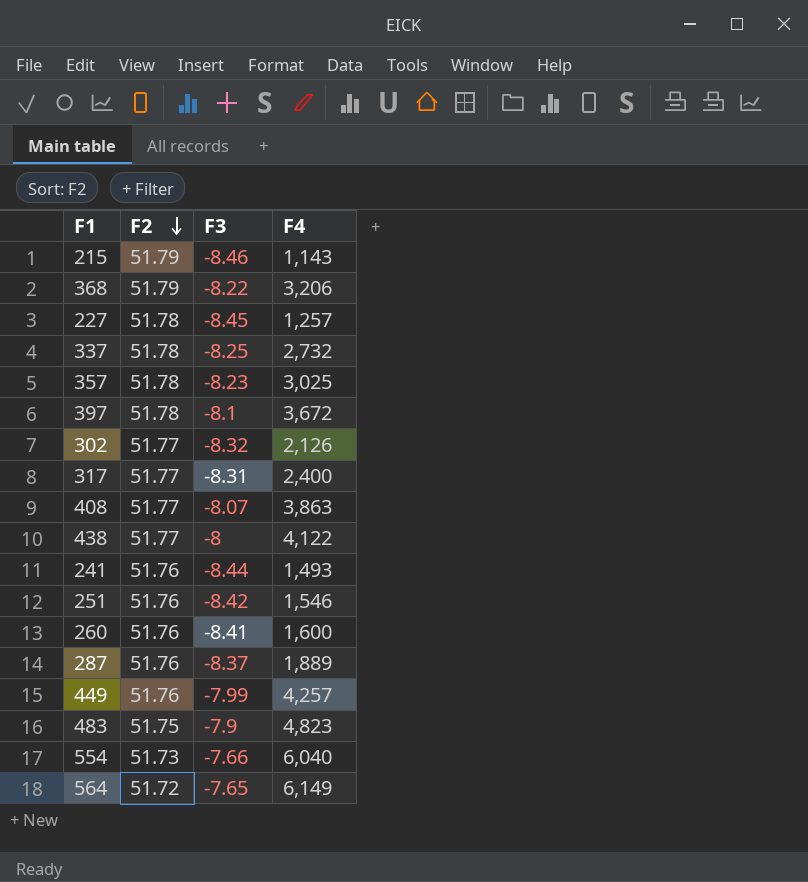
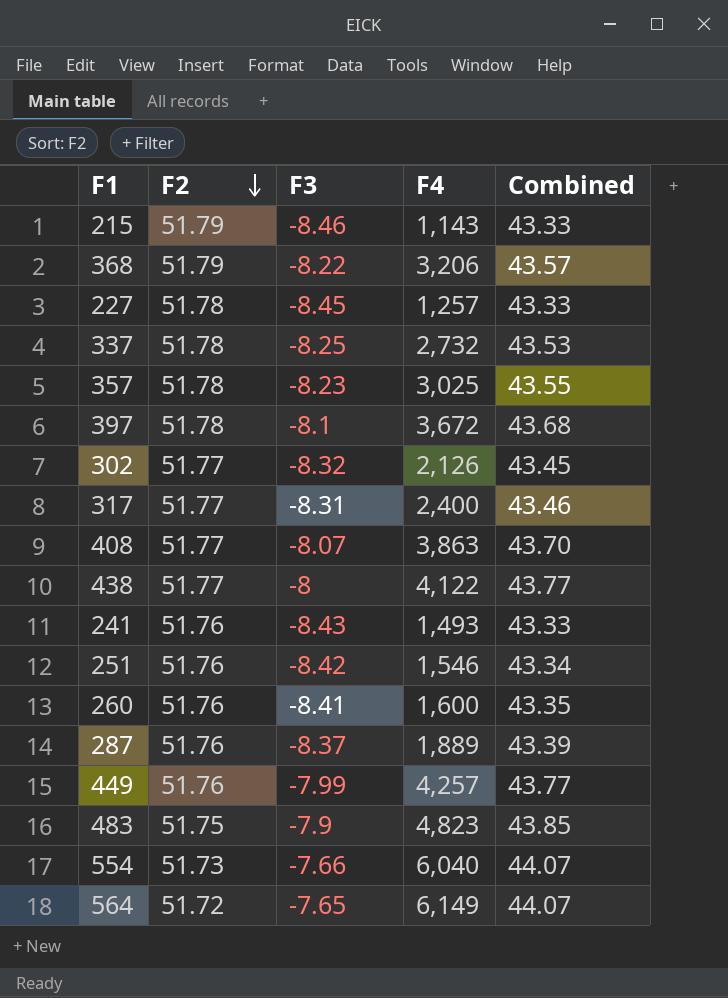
column Combined | formula: none -> [F2] + [F3]
241 | F3: -8.44 -> -8.43

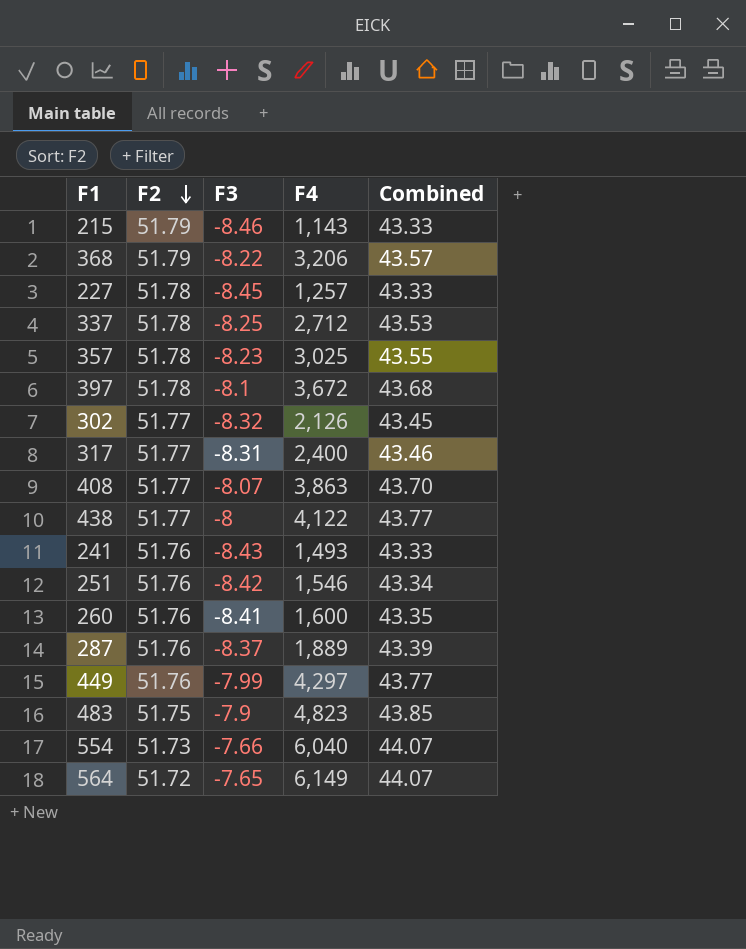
337 | F4: 2,732 -> 2,712
449 | F4: 4,257 -> 4,297

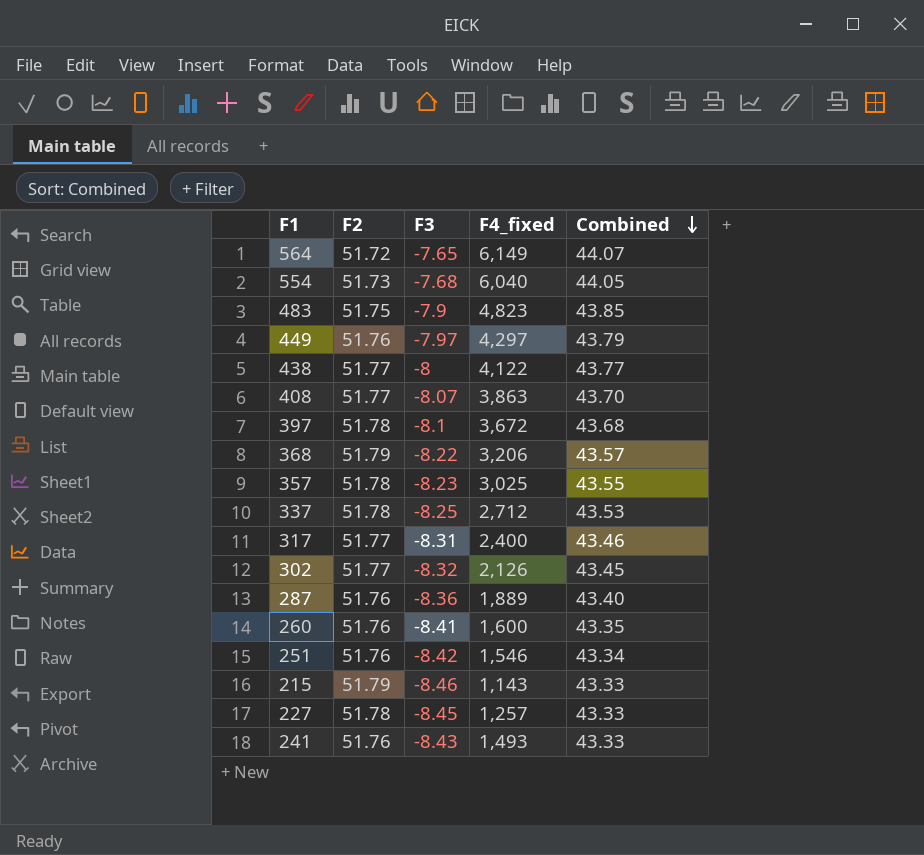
row order: F2 descending -> Combined descending
column name: F4 -> F4_fixed
554 | F3: -7.66 -> -7.68
554 | Combined: 44.07 -> 44.05
449 | F3: -7.99 -> -7.97
449 | Combined: 43.77 -> 43.79
287 | F3: -8.37 -> -8.36
287 | Combined: 43.39 -> 43.40

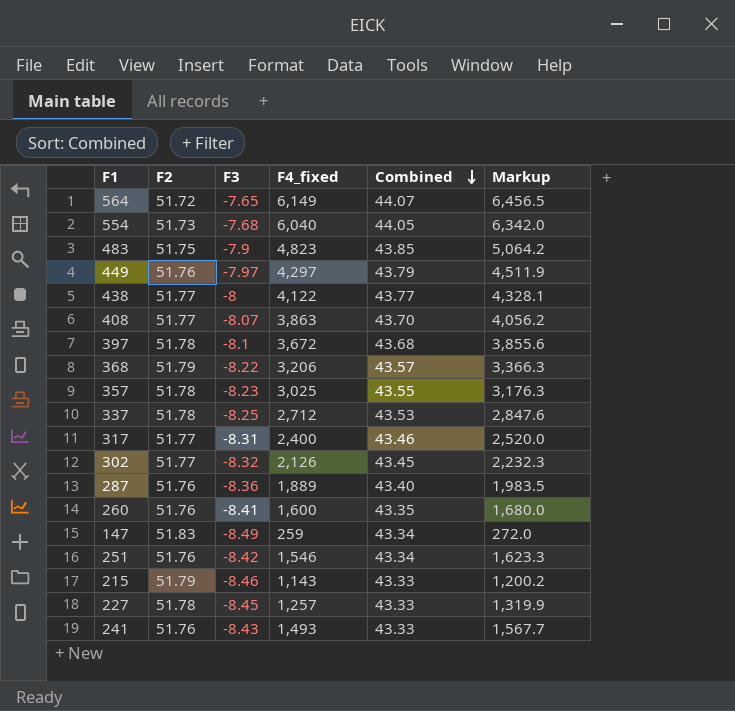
column Markup | formula: none -> [F4_fixed] * 1.05
row 147: none -> 51.83 | -8.49 | 259 | 43.34 | 272.0

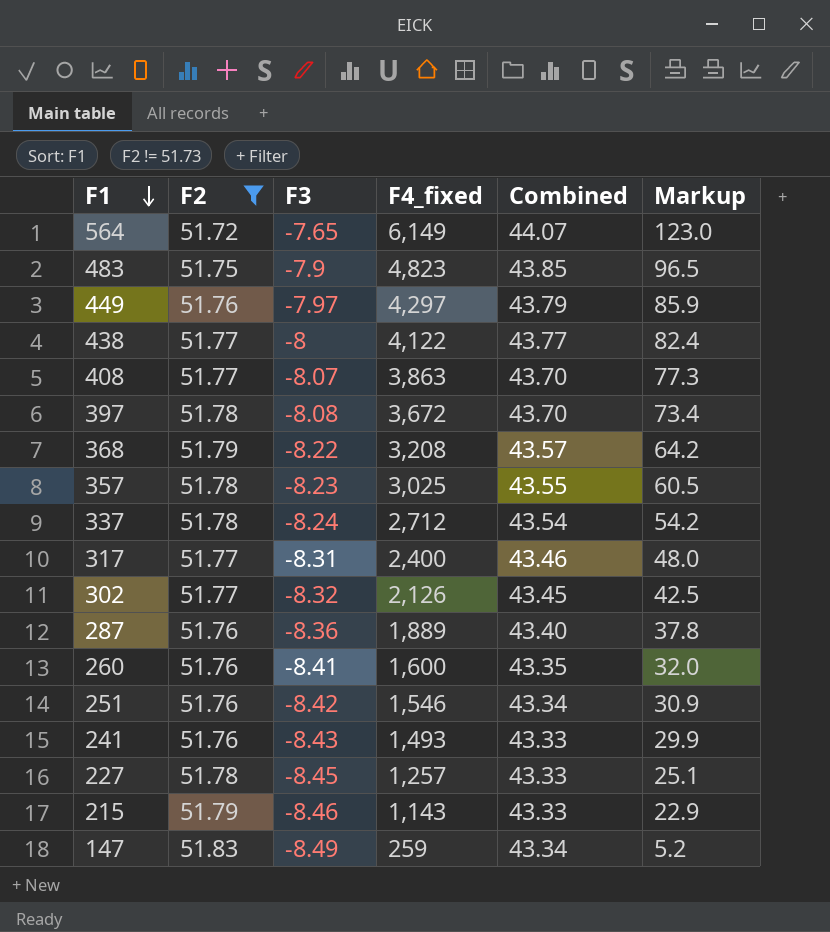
filter: none -> F2 != 51.73
row order: Combined descending -> F1 descending
column Markup | formula: [F4_fixed] * 1.05 -> [F4_fixed] * 0.02
397 | F3: -8.1 -> -8.08
397 | Combined: 43.68 -> 43.70
368 | F4_fixed: 3,206 -> 3,208
337 | F3: -8.25 -> -8.24
337 | Combined: 43.53 -> 43.54

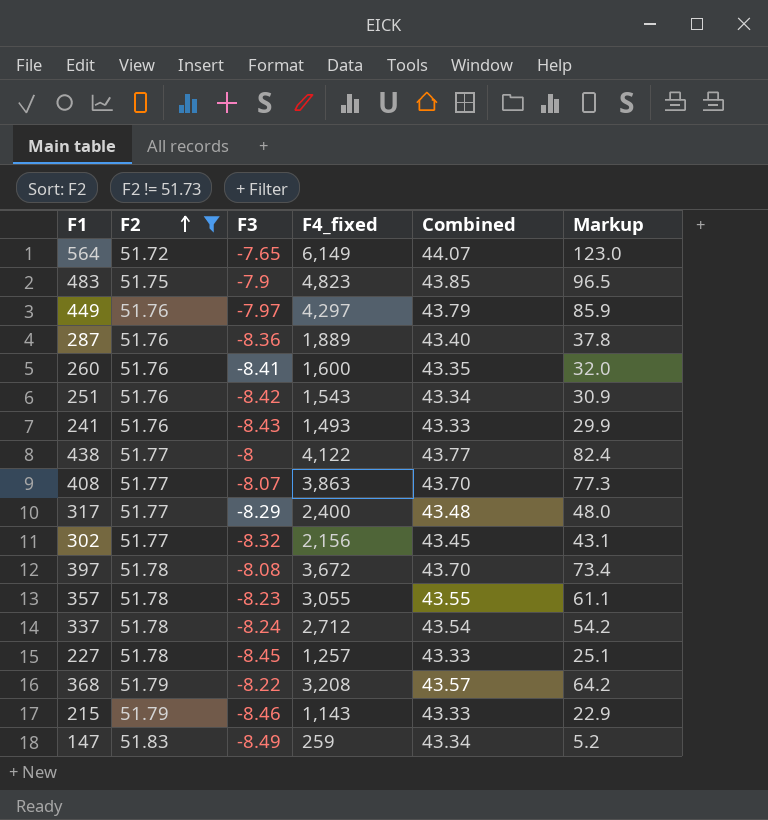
row order: F1 descending -> F2 ascending
251 | F4_fixed: 1,546 -> 1,543
317 | F3: -8.31 -> -8.29
317 | Combined: 43.46 -> 43.48
302 | F4_fixed: 2,126 -> 2,156
302 | Markup: 42.5 -> 43.1
357 | F4_fixed: 3,025 -> 3,055
357 | Markup: 60.5 -> 61.1

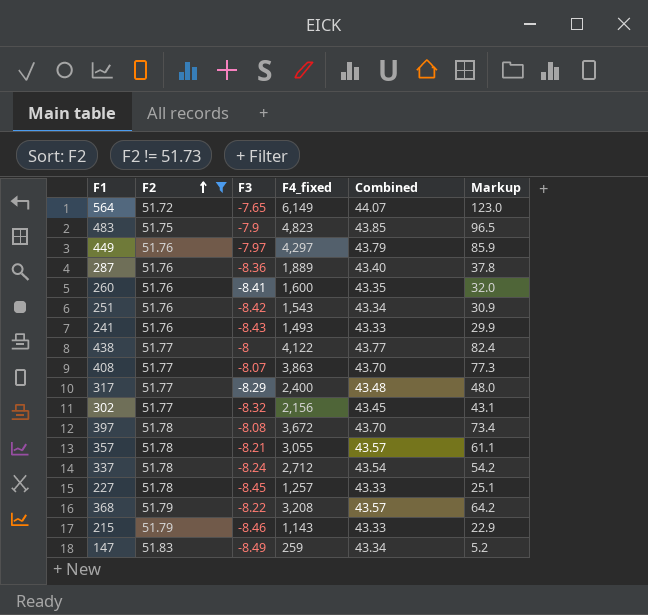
357 | F3: -8.23 -> -8.21
357 | Combined: 43.55 -> 43.57

